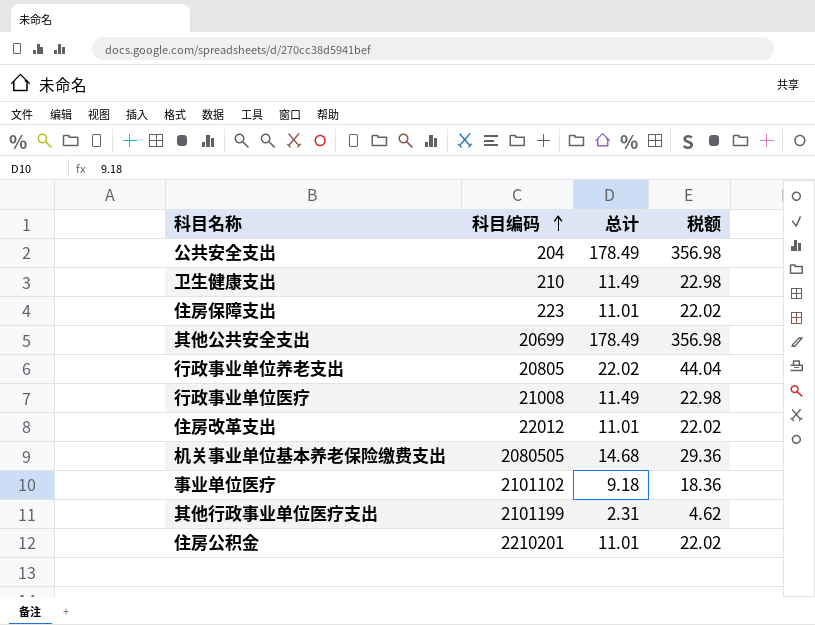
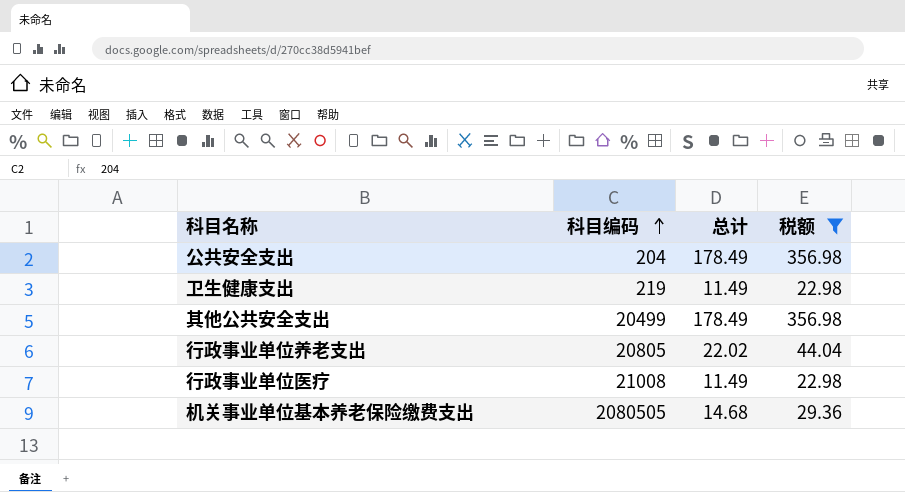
filter: none -> 税额 >= 22.98
卫生健康支出 | 科目编码: 210 -> 219
其他公共安全支出 | 科目编码: 20699 -> 20499

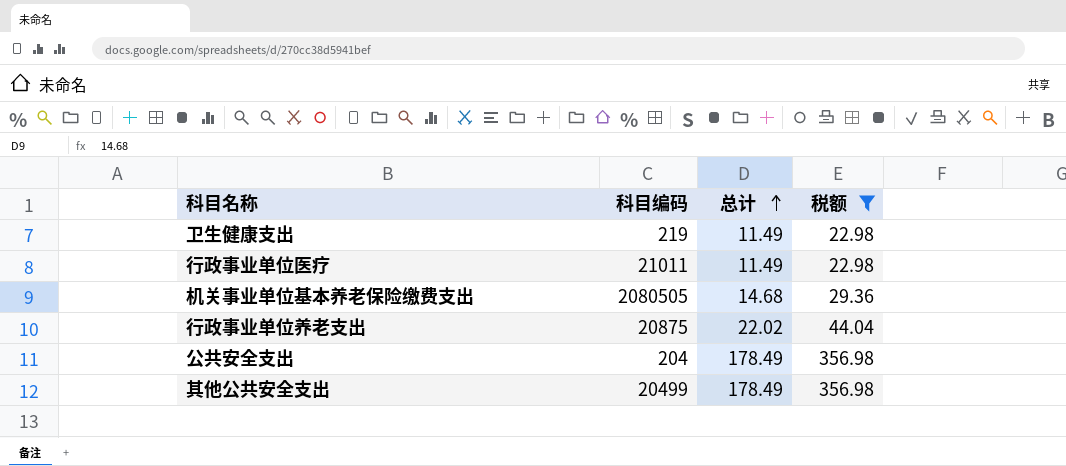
row order: 科目编码 ascending -> 总计 ascending
行政事业单位医疗 | 科目编码: 21008 -> 21011
行政事业单位养老支出 | 科目编码: 20805 -> 20875

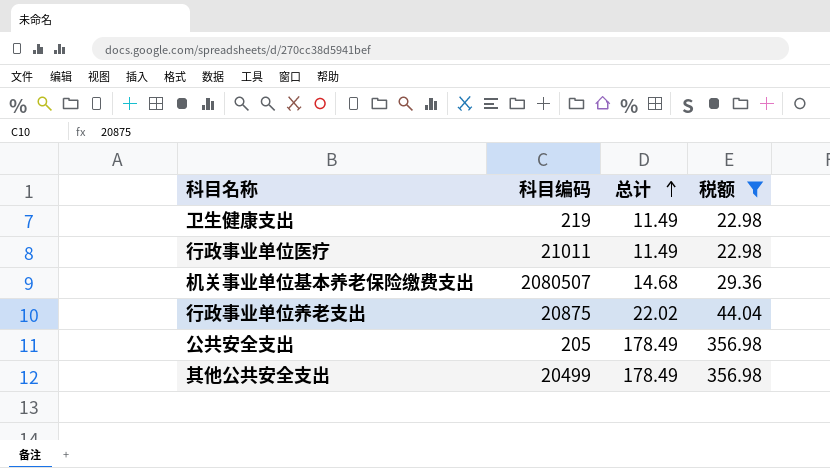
机关事业单位基本养老保险缴费支出 | 科目编码: 2080505 -> 2080507
公共安全支出 | 科目编码: 204 -> 205

